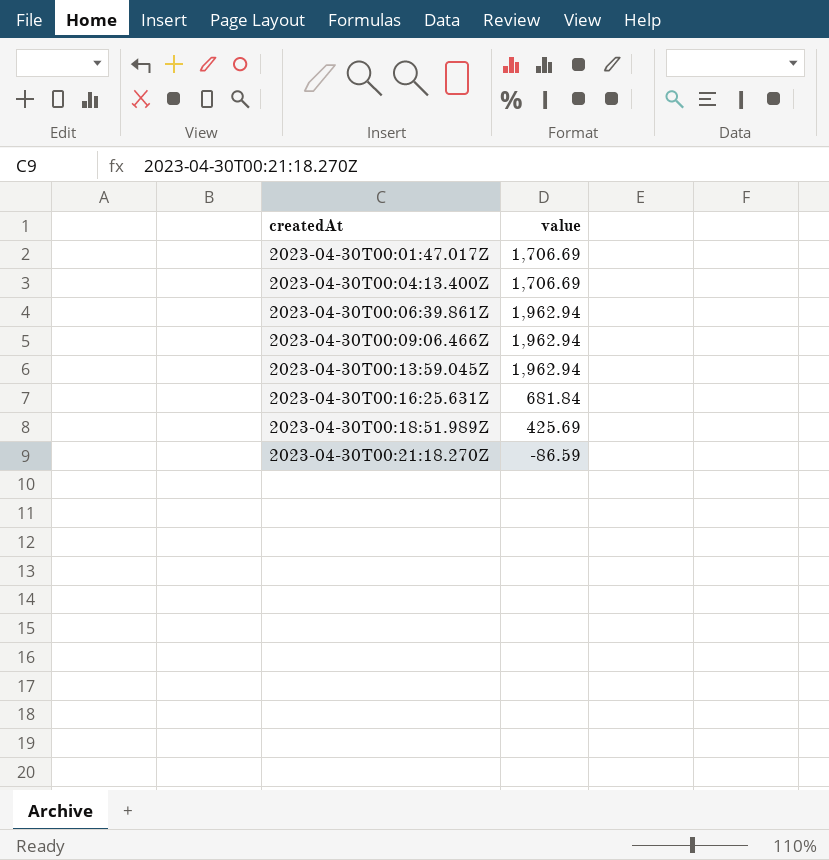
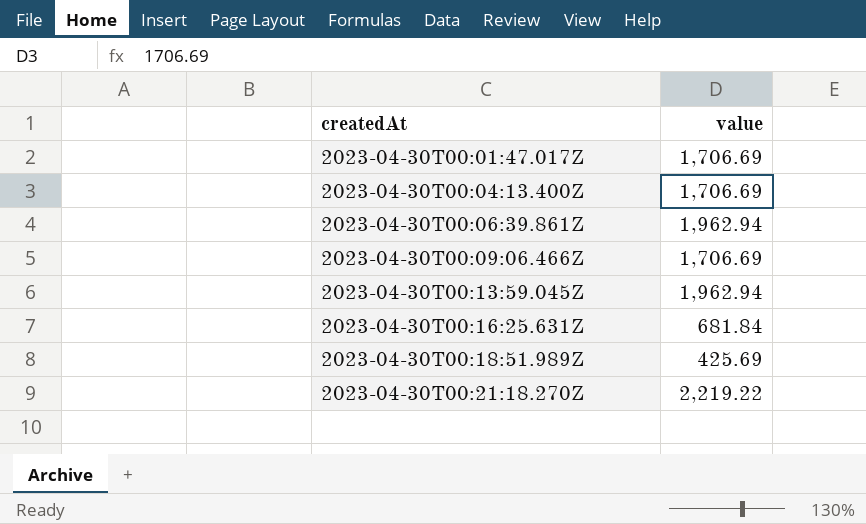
2023-04-30T00:09:06.466Z | value: 1,962.94 -> 1,706.69
2023-04-30T00:21:18.270Z | value: -86.59 -> 2,219.22

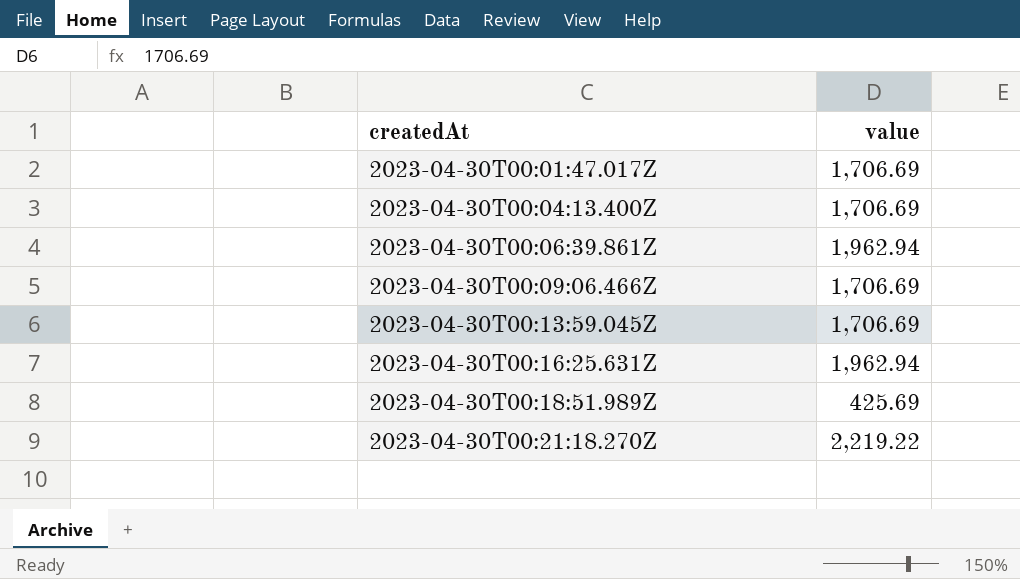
2023-04-30T00:13:59.045Z | value: 1,962.94 -> 1,706.69
2023-04-30T00:16:25.631Z | value: 681.84 -> 1,962.94

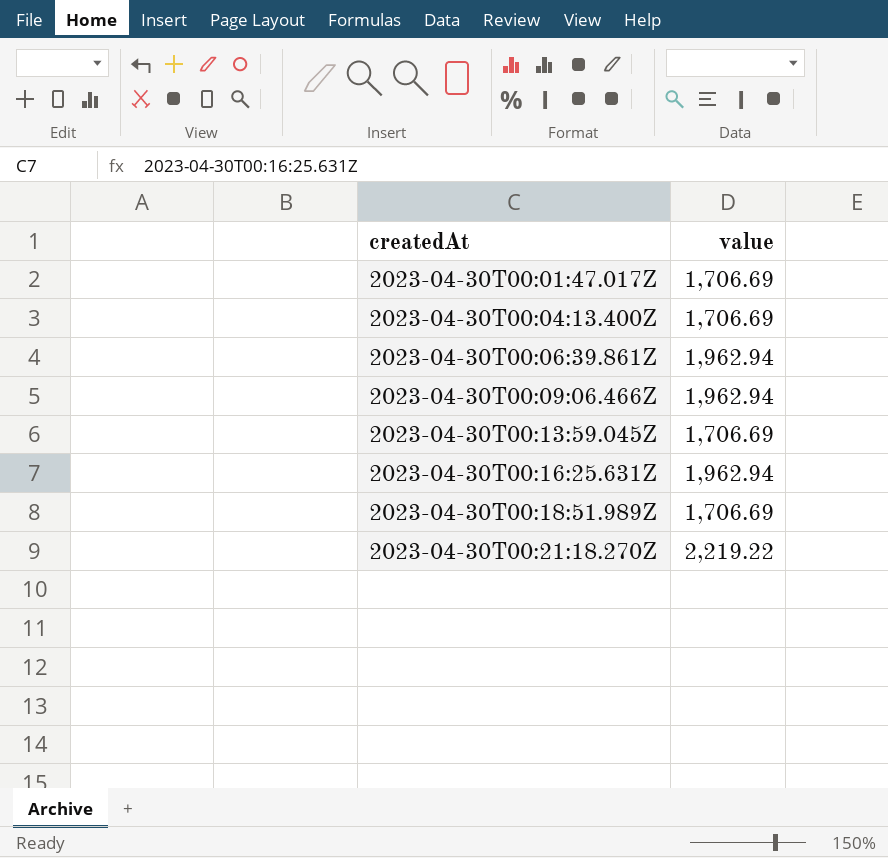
2023-04-30T00:09:06.466Z | value: 1,706.69 -> 1,962.94
2023-04-30T00:18:51.989Z | value: 425.69 -> 1,706.69

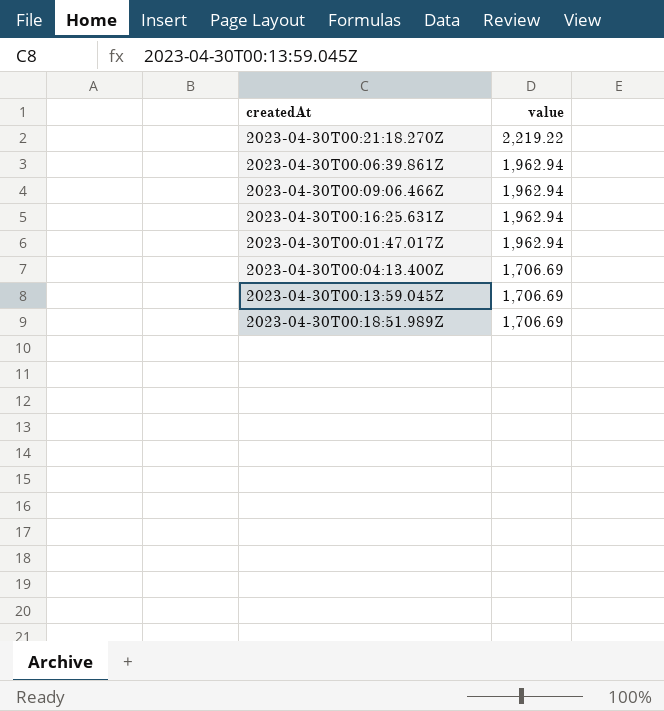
row order: createdAt ascending -> value descending
2023-04-30T00:01:47.017Z | value: 1,706.69 -> 1,962.94

